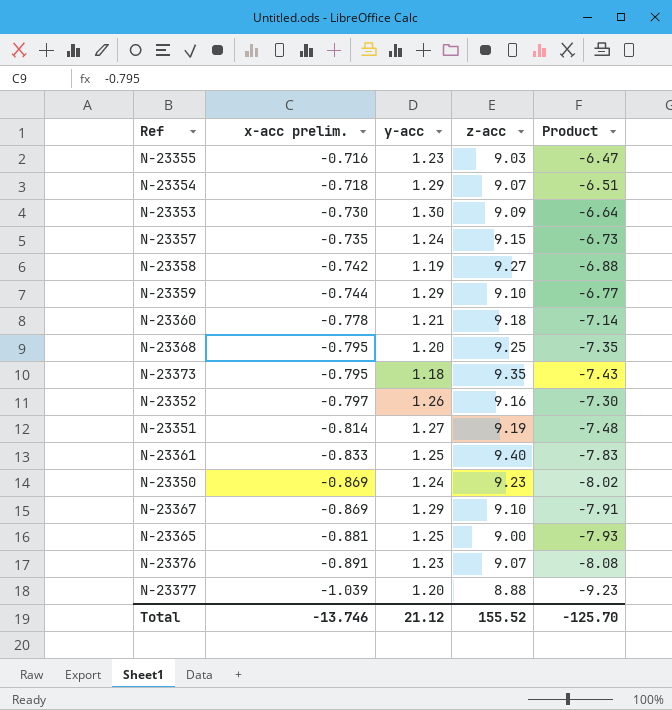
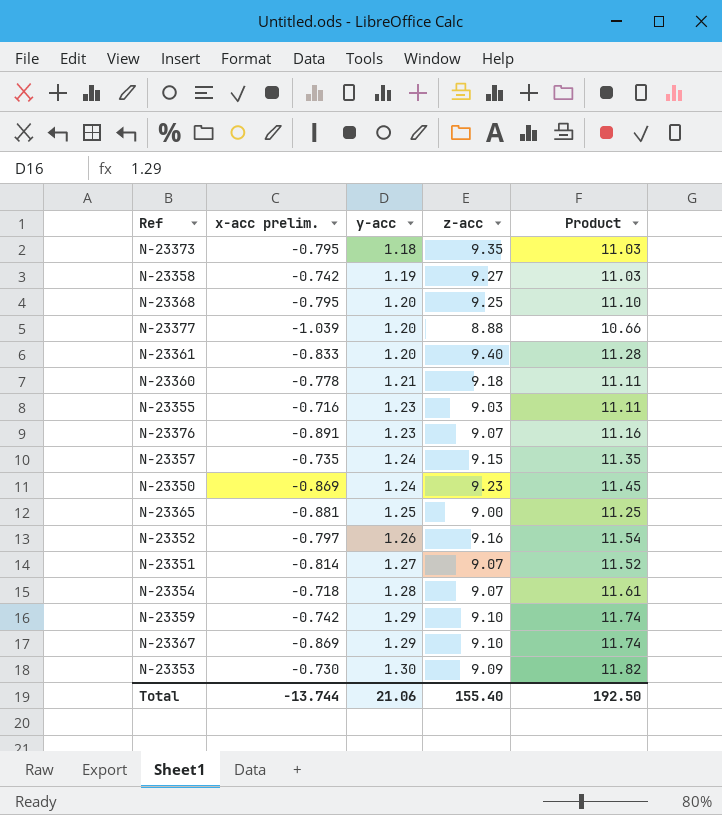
row order: x-acc prelim. descending -> y-acc ascending
column Product | formula: [x-acc prelim.] * [z-acc] -> [y-acc] * [z-acc]
N-23361 | y-acc: 1.25 -> 1.20
N-23351 | z-acc: 9.19 -> 9.07
N-23354 | y-acc: 1.29 -> 1.28
N-23359 | x-acc prelim.: -0.744 -> -0.742
Total | x-acc prelim.: -13.746 -> -13.744
Total | y-acc: 21.12 -> 21.06
Total | z-acc: 155.52 -> 155.40
Total | Product: -125.70 -> 192.50

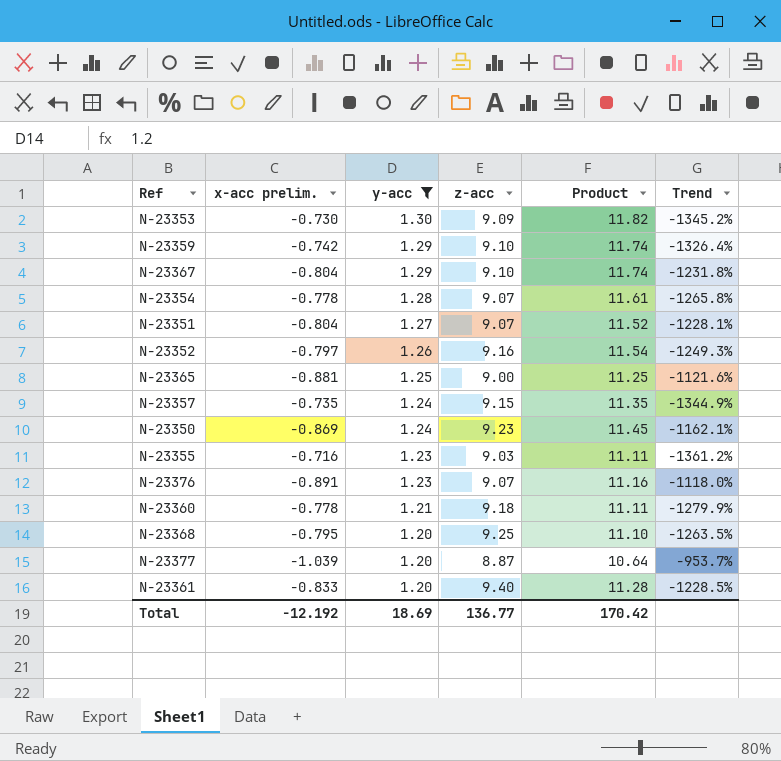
filter: none -> y-acc >= 1.20
row order: y-acc ascending -> y-acc descending
column Trend | formula: none -> ([z-acc] - [x-acc prelim.]) / [x-acc prelim.]
N-23367 | x-acc prelim.: -0.869 -> -0.804
N-23354 | x-acc prelim.: -0.718 -> -0.778
N-23351 | x-acc prelim.: -0.814 -> -0.804
N-23377 | z-acc: 8.88 -> 8.87
N-23377 | Product: 10.66 -> 10.64
Total | x-acc prelim.: -13.744 -> -12.192
Total | y-acc: 21.06 -> 18.69
Total | z-acc: 155.40 -> 136.77
Total | Product: 192.50 -> 170.42

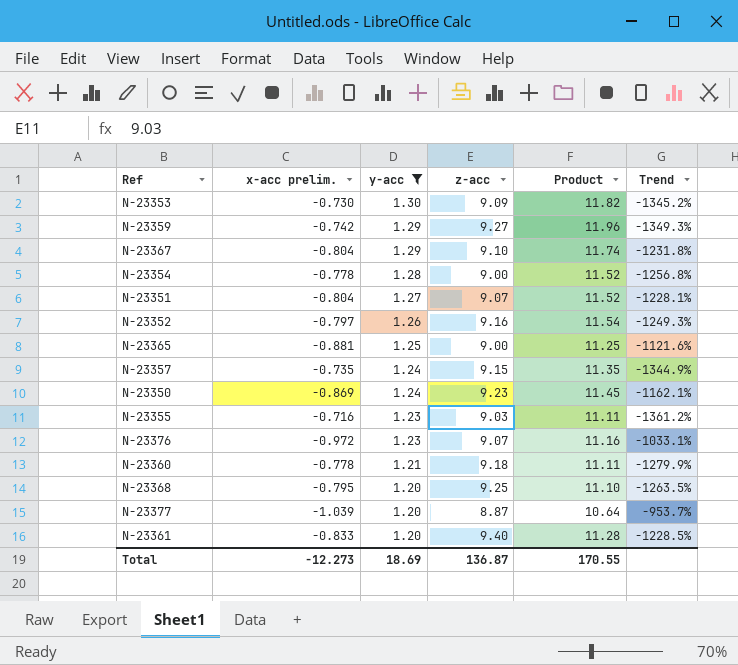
N-23359 | z-acc: 9.10 -> 9.27
N-23359 | Product: 11.74 -> 11.96
N-23359 | Trend: -1326.4% -> -1349.3%
N-23354 | z-acc: 9.07 -> 9.00
N-23354 | Product: 11.61 -> 11.52
N-23354 | Trend: -1265.8% -> -1256.8%
N-23376 | x-acc prelim.: -0.891 -> -0.972
N-23376 | Trend: -1118.0% -> -1033.1%
Total | x-acc prelim.: -12.192 -> -12.273
Total | z-acc: 136.77 -> 136.87
Total | Product: 170.42 -> 170.55

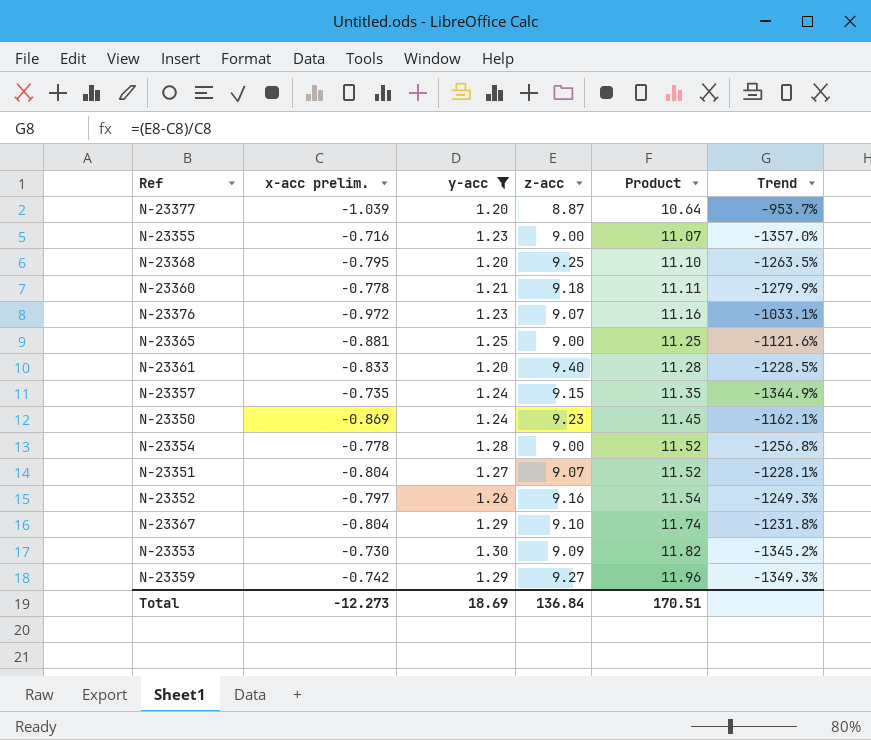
row order: y-acc descending -> Product ascending
N-23355 | z-acc: 9.03 -> 9.00
N-23355 | Product: 11.11 -> 11.07
N-23355 | Trend: -1361.2% -> -1357.0%
Total | z-acc: 136.87 -> 136.84
Total | Product: 170.55 -> 170.51

